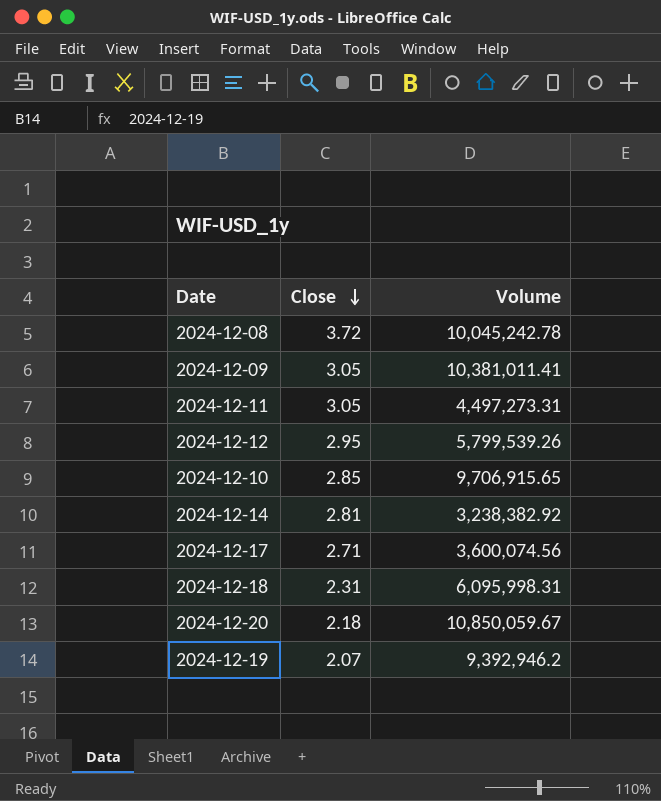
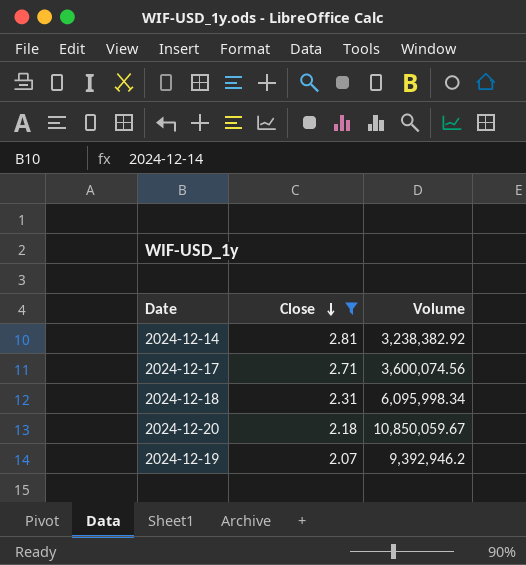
filter: none -> Close <= 2.81
2024-12-18 | Volume: 6,095,998.31 -> 6,095,998.34

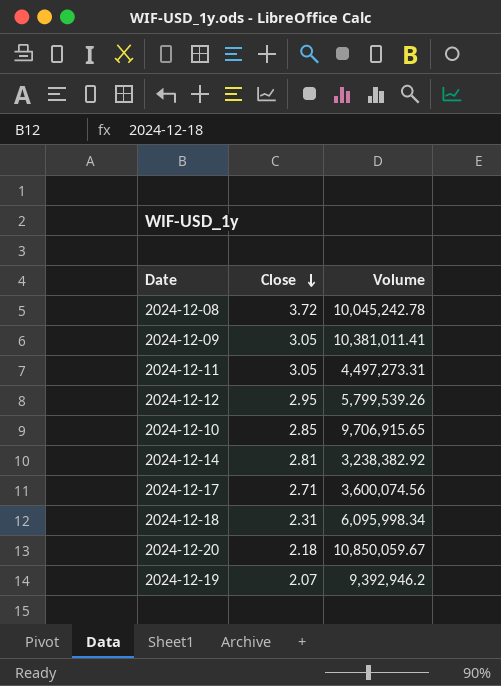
filter: Close <= 2.81 -> none

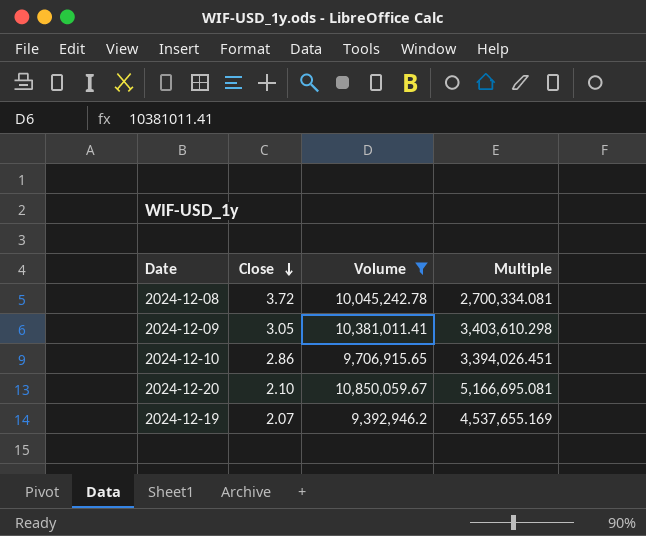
filter: none -> Volume >= 9,392,946.2
column Multiple | formula: none -> [Volume] / [Close]
2024-12-10 | Close: 2.85 -> 2.86
2024-12-20 | Close: 2.18 -> 2.10

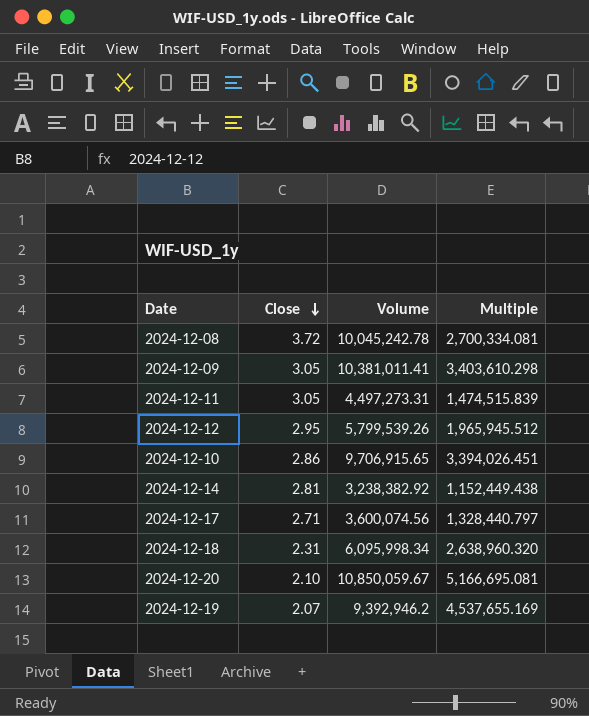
filter: Volume >= 9,392,946.2 -> none

